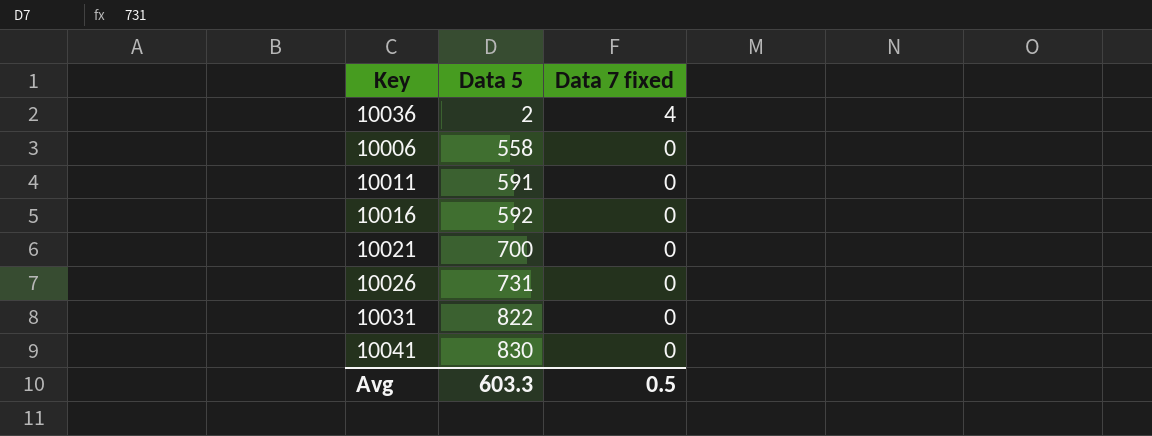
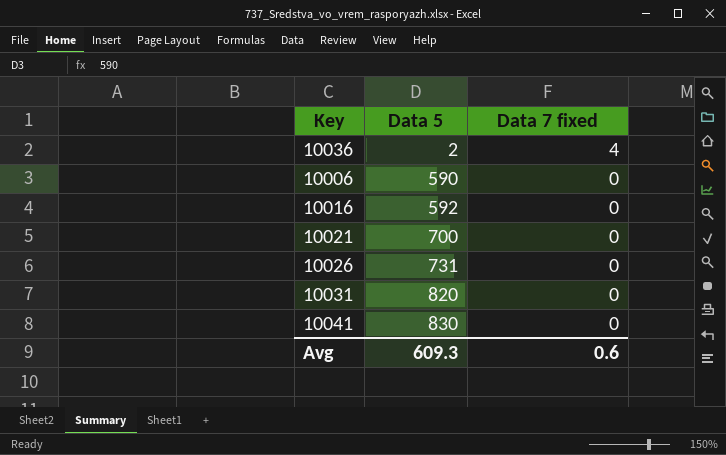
row 10011: 591 | 0 -> none
10006 | Data 5: 558 -> 590
10031 | Data 5: 822 -> 820
Avg | Data 5: 603.3 -> 609.3
Avg | Data 7 fixed: 0.5 -> 0.6

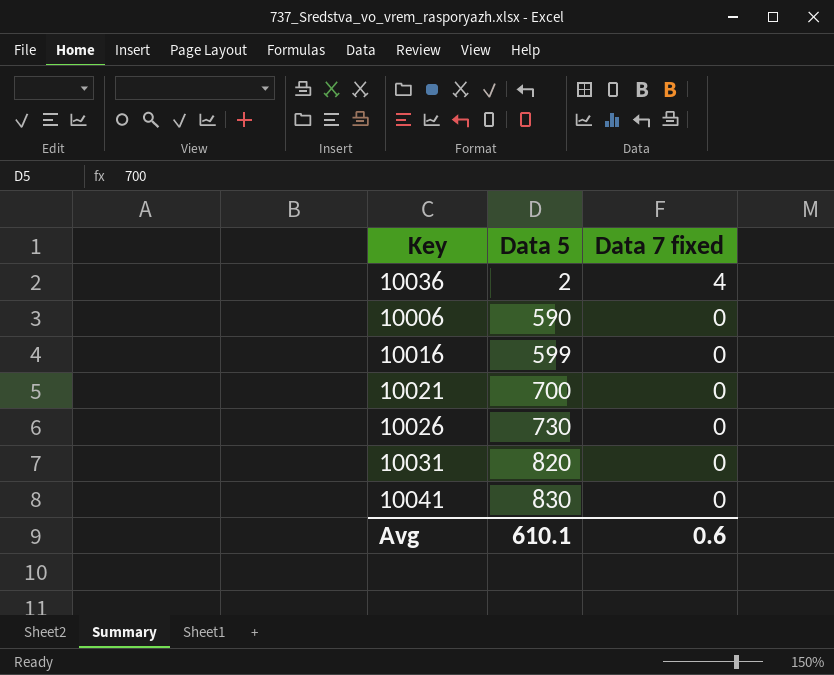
10016 | Data 5: 592 -> 599
10026 | Data 5: 731 -> 730
Avg | Data 5: 609.3 -> 610.1

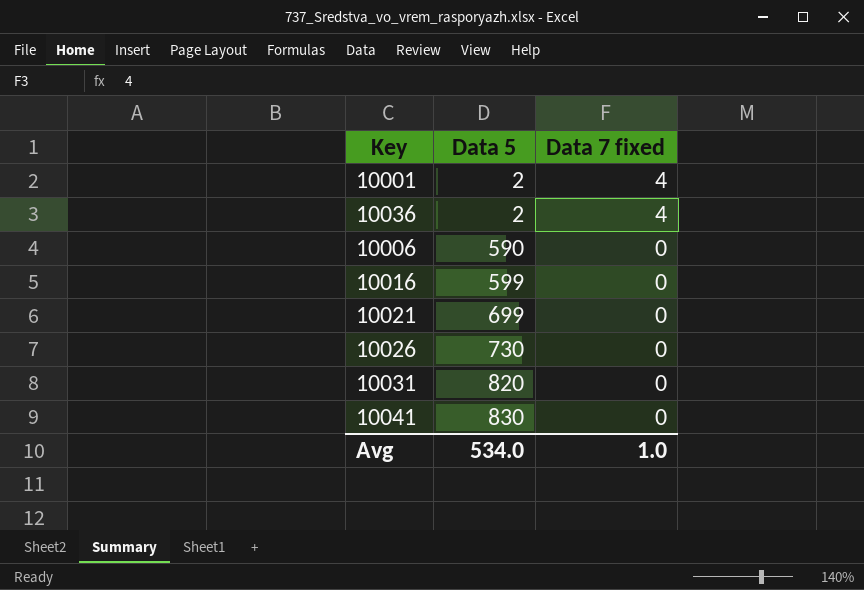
row 10001: none -> 2 | 4
10021 | Data 5: 700 -> 699
Avg | Data 5: 610.1 -> 534.0
Avg | Data 7 fixed: 0.6 -> 1.0

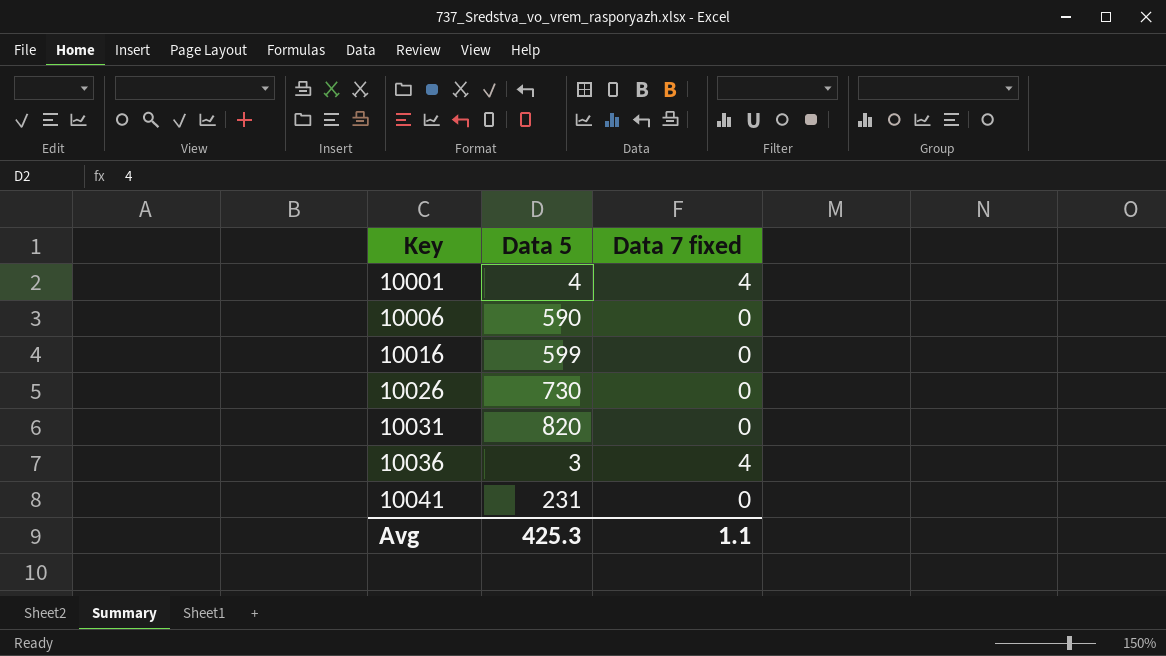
row order: Data 5 ascending -> Key ascending
row 10021: 699 | 0 -> none
10001 | Data 5: 2 -> 4
10036 | Data 5: 2 -> 3
10041 | Data 5: 830 -> 231
Avg | Data 5: 534.0 -> 425.3
Avg | Data 7 fixed: 1.0 -> 1.1

